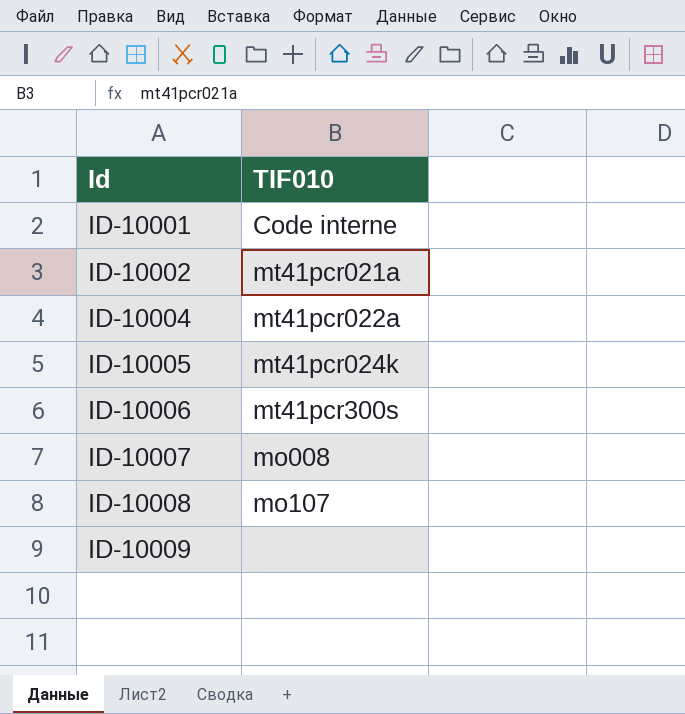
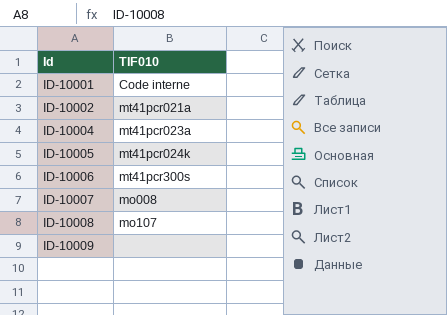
ID-10004 | TIF010: mt41pcr022a -> mt41pcr023a

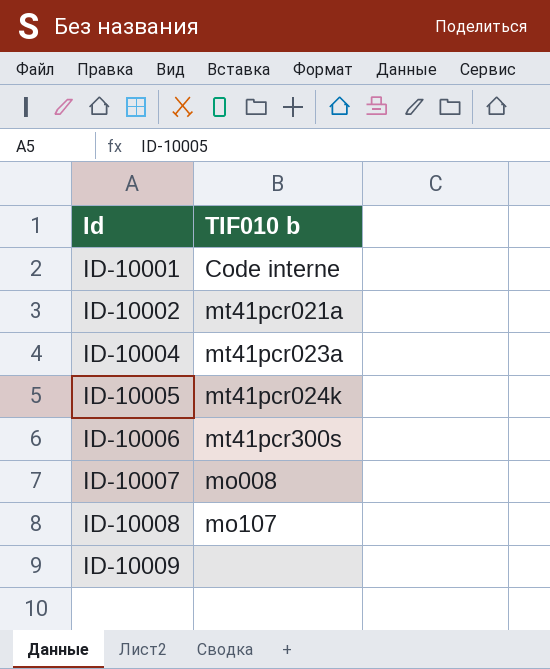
column name: TIF010 -> TIF010 b

